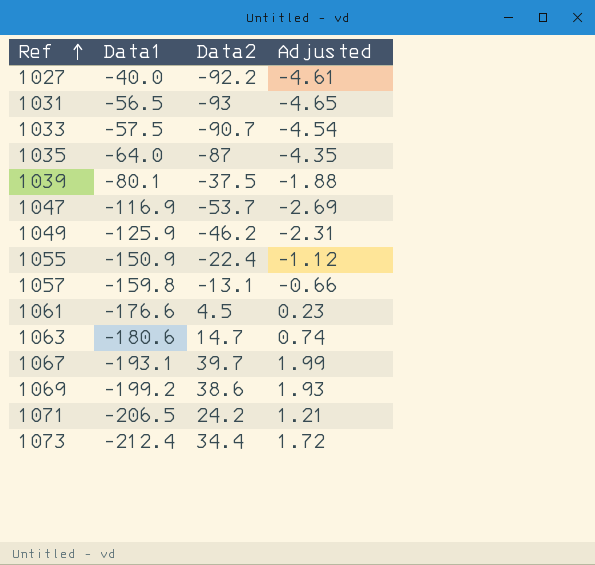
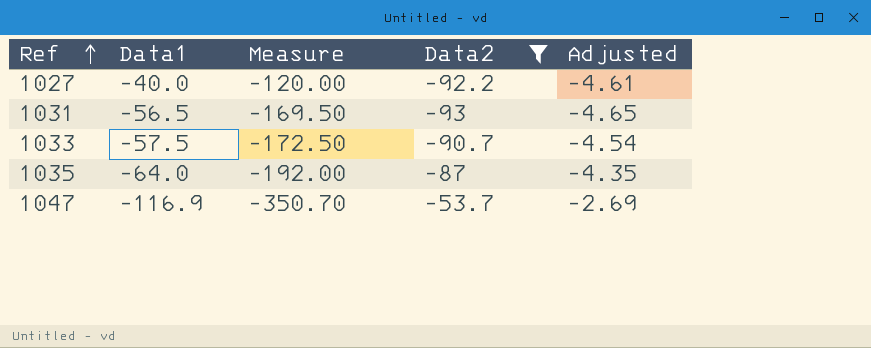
filter: none -> Data2 <= -53.7
column Measure | formula: none -> [Data1] * 3

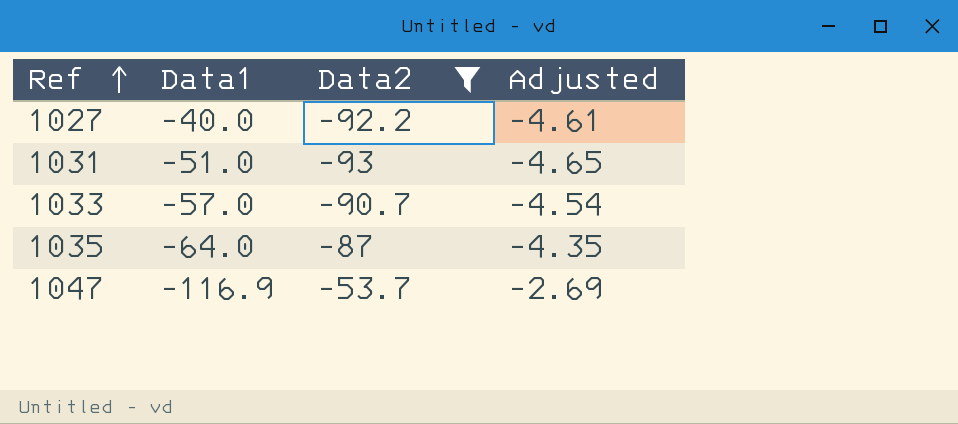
column Measure | formula: [Data1] * 3 -> none
1031 | Data1: -56.5 -> -51.0
1033 | Data1: -57.5 -> -57.0

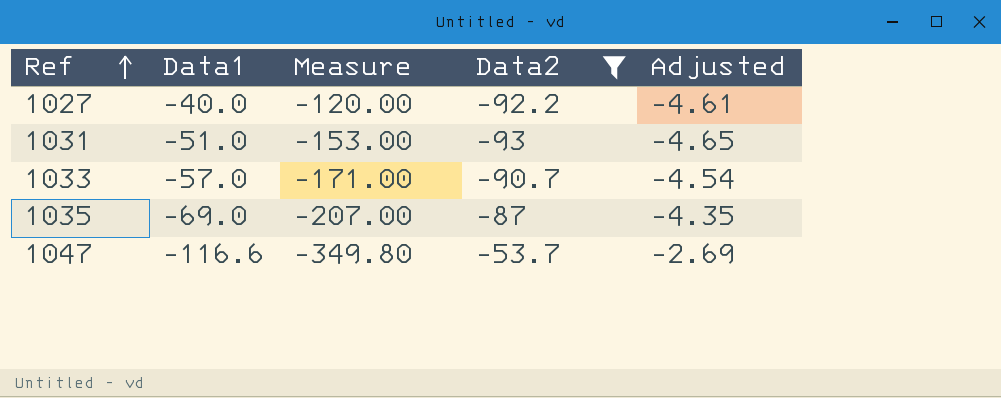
column Measure | formula: none -> [Data1] * 3
1035 | Data1: -64.0 -> -69.0
1047 | Data1: -116.9 -> -116.6

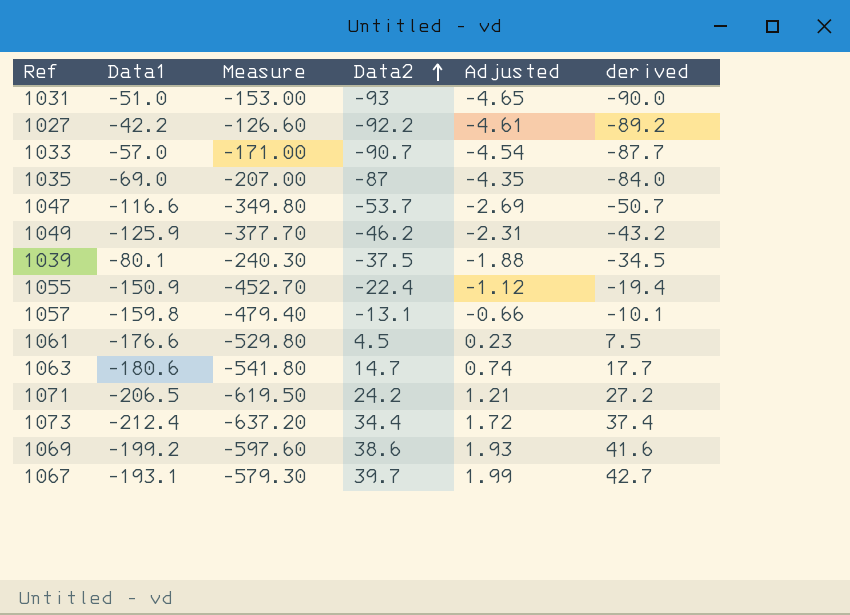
filter: Data2 <= -53.7 -> none
row order: Ref ascending -> Data2 ascending
column derived | formula: none -> [Data2] + 3
1027 | Data1: -40.0 -> -42.2
1027 | Measure: -120.00 -> -126.60

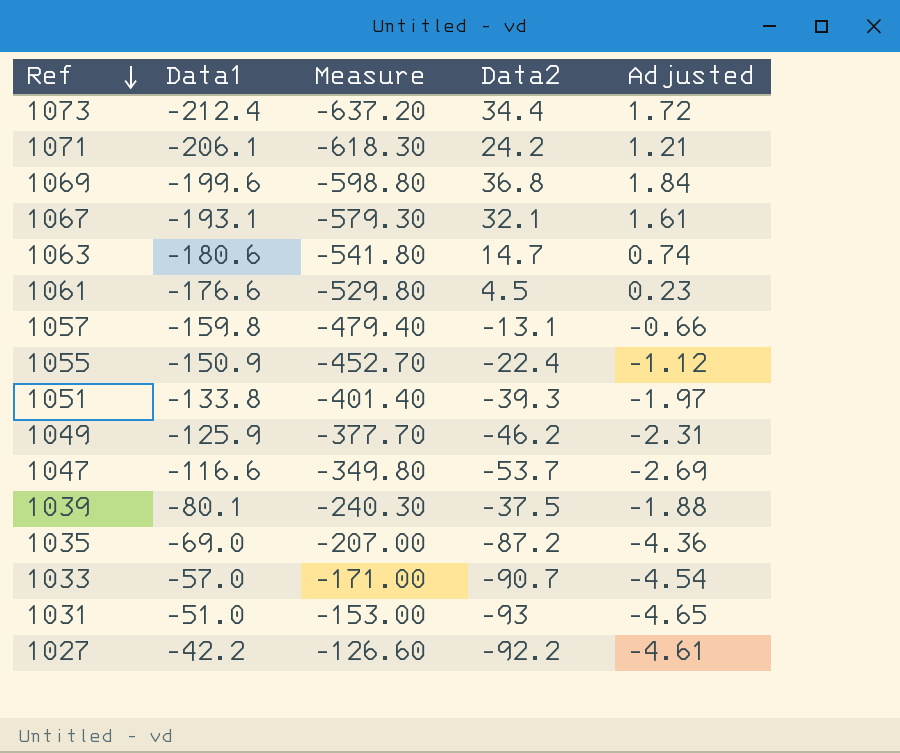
row order: Data2 ascending -> Ref descending
column derived | formula: [Data2] + 3 -> none
1071 | Data1: -206.5 -> -206.1
1071 | Measure: -619.50 -> -618.30
1069 | Data1: -199.2 -> -199.6
1069 | Measure: -597.60 -> -598.80
1069 | Data2: 38.6 -> 36.8
1069 | Adjusted: 1.93 -> 1.84
1067 | Data2: 39.7 -> 32.1
1067 | Adjusted: 1.99 -> 1.61
row 1051: none -> -133.8 | -401.40 | -39.3 | -1.97
1035 | Data2: -87 -> -87.2
1035 | Adjusted: -4.35 -> -4.36

